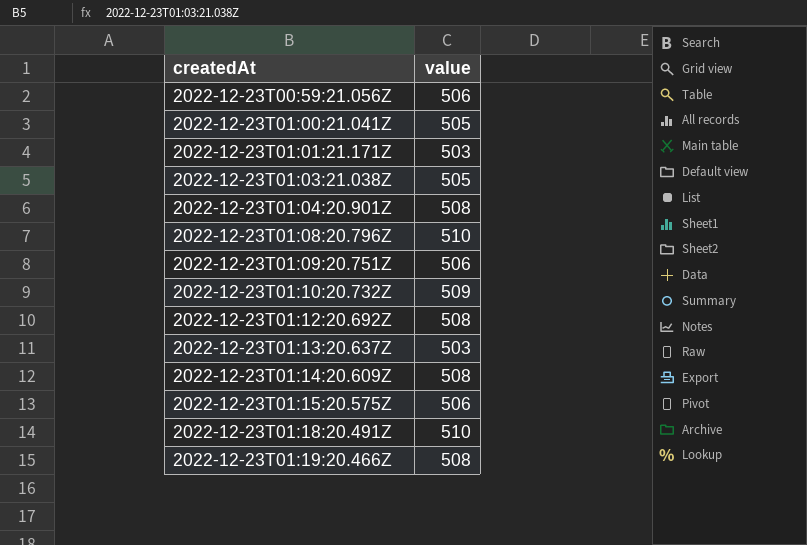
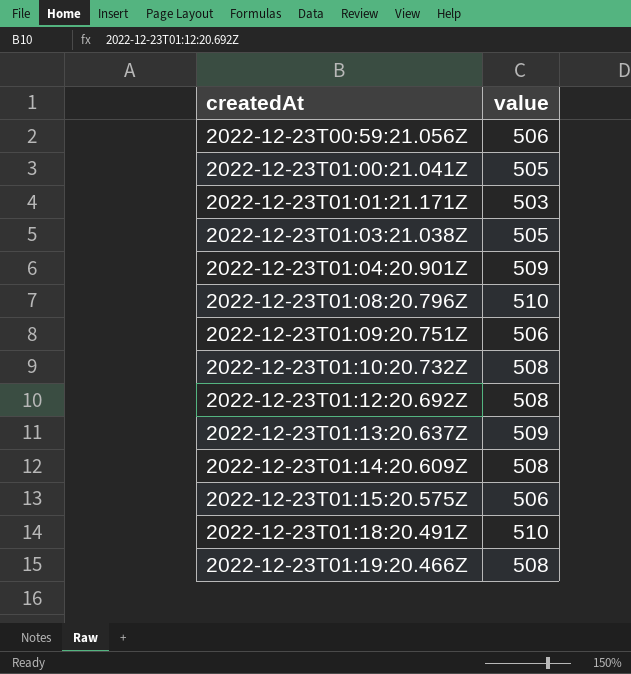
2022-12-23T01:04:20.901Z | value: 508 -> 509
2022-12-23T01:10:20.732Z | value: 509 -> 508
2022-12-23T01:13:20.637Z | value: 503 -> 509

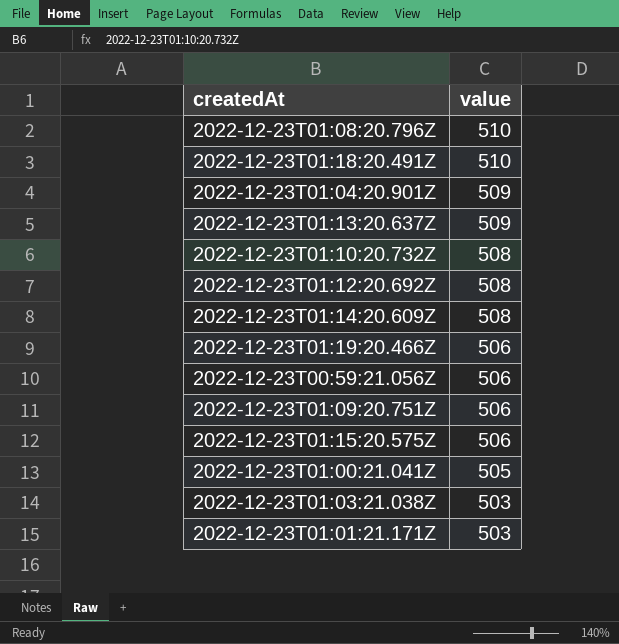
row order: createdAt ascending -> value descending
2022-12-23T01:19:20.466Z | value: 508 -> 506
2022-12-23T01:03:21.038Z | value: 505 -> 503

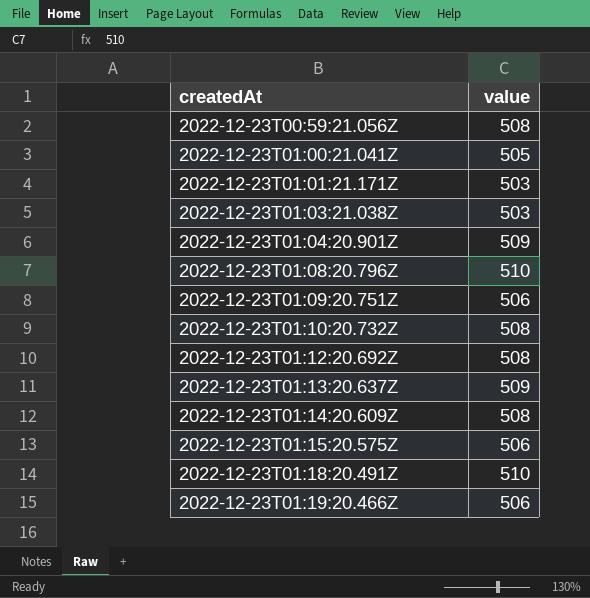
row order: value descending -> createdAt ascending
2022-12-23T00:59:21.056Z | value: 506 -> 508

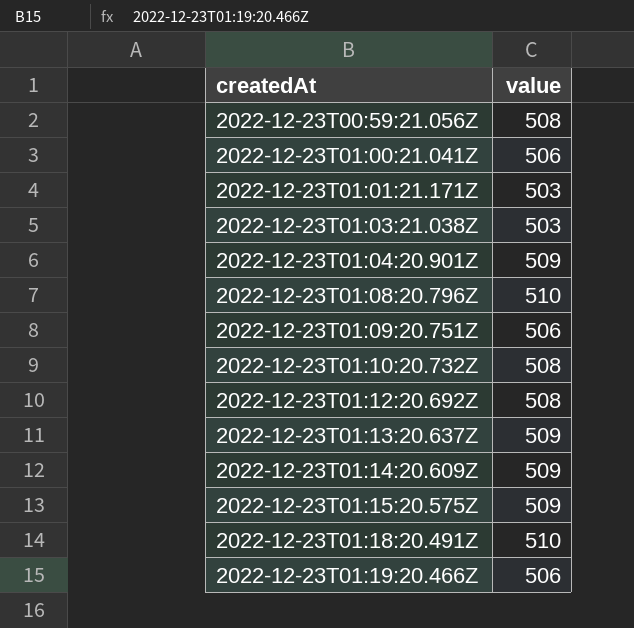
2022-12-23T01:00:21.041Z | value: 505 -> 506
2022-12-23T01:14:20.609Z | value: 508 -> 509
2022-12-23T01:15:20.575Z | value: 506 -> 509

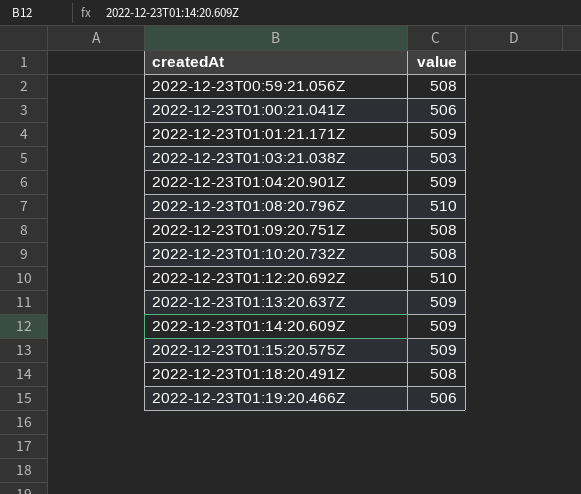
2022-12-23T01:01:21.171Z | value: 503 -> 509
2022-12-23T01:09:20.751Z | value: 506 -> 508
2022-12-23T01:12:20.692Z | value: 508 -> 510
2022-12-23T01:18:20.491Z | value: 510 -> 508

